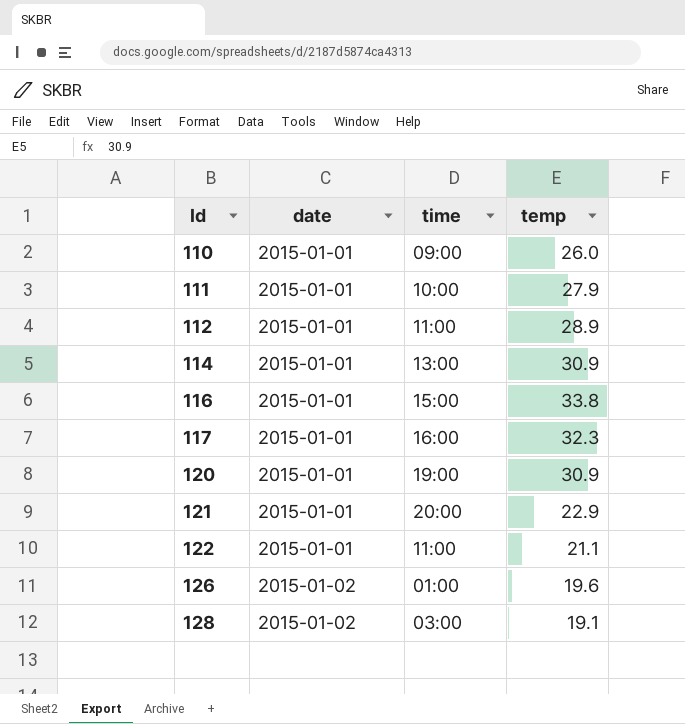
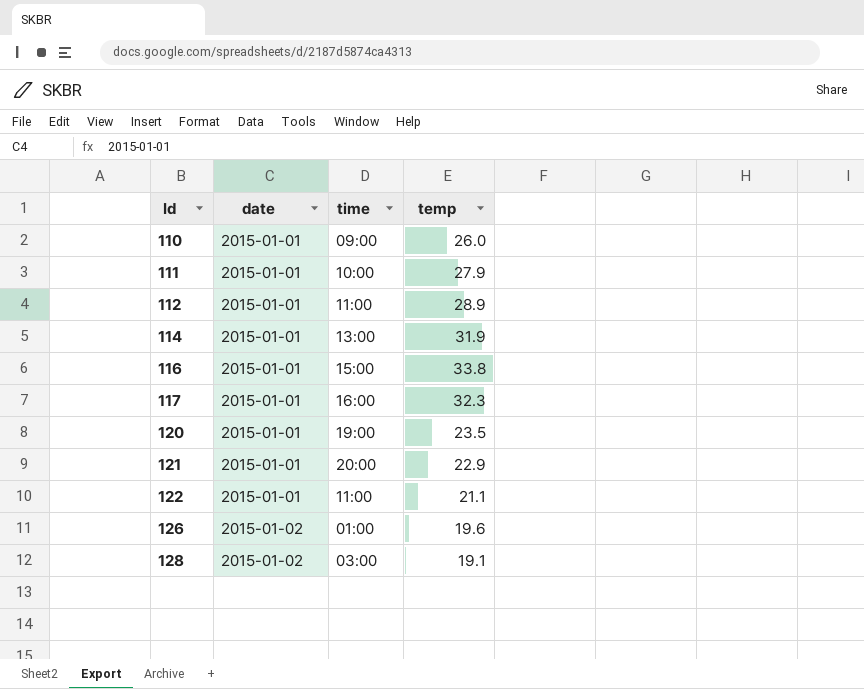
114 | temp: 30.9 -> 31.9
120 | temp: 30.9 -> 23.5

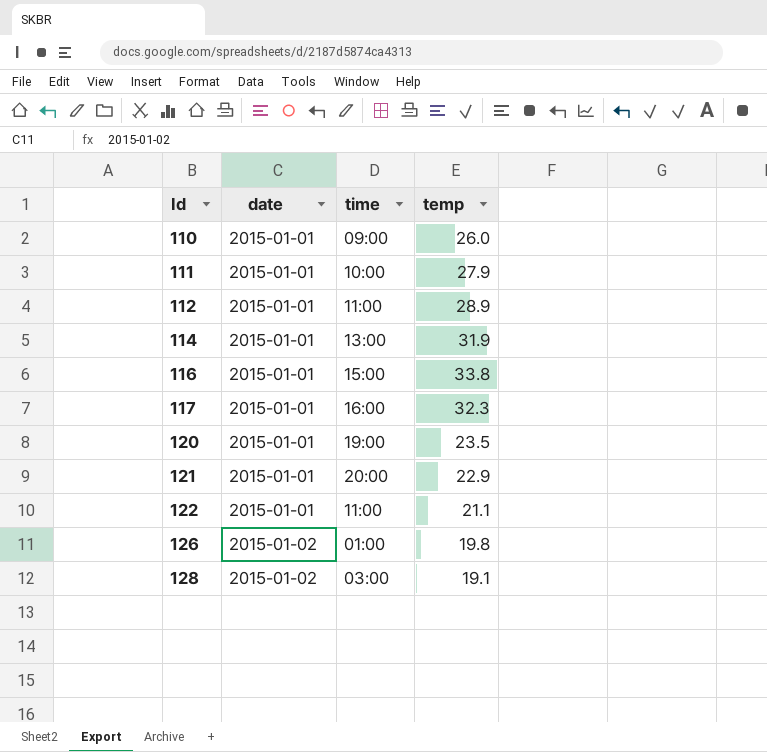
126 | temp: 19.6 -> 19.8

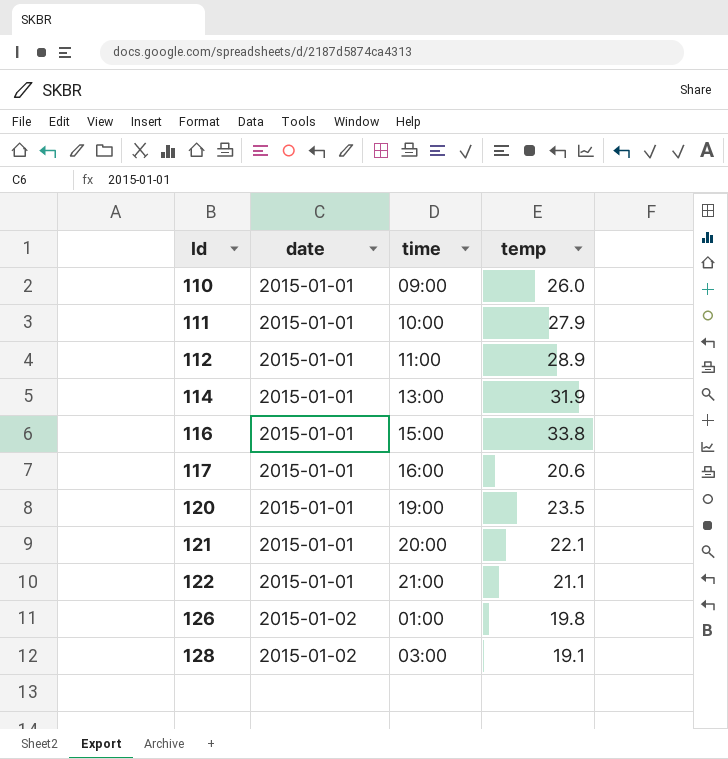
117 | temp: 32.3 -> 20.6
121 | temp: 22.9 -> 22.1
122 | time: 11:00 -> 21:00

